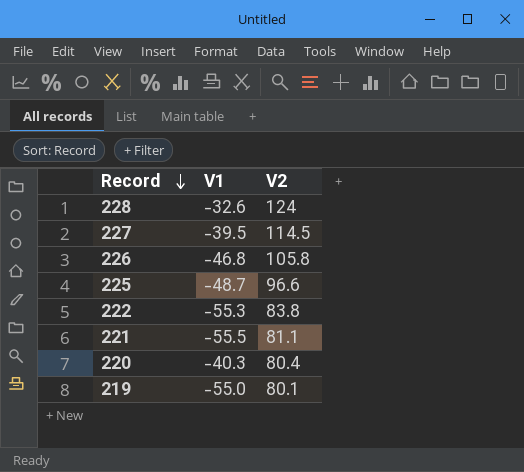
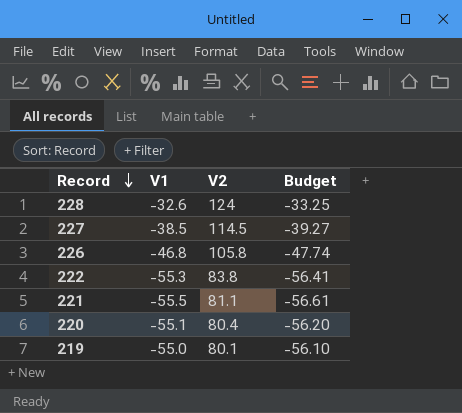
column Budget | formula: none -> [V1] * 1.02
row 225: -48.7 | 96.6 -> none
227 | V1: -39.5 -> -38.5
220 | V1: -40.3 -> -55.1

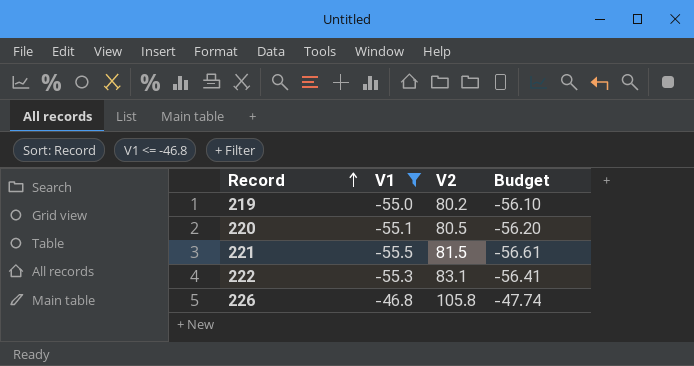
filter: none -> V1 <= -46.8
row order: Record descending -> Record ascending
219 | V2: 80.1 -> 80.2
220 | V2: 80.4 -> 80.5
221 | V2: 81.1 -> 81.5
222 | V2: 83.8 -> 83.1

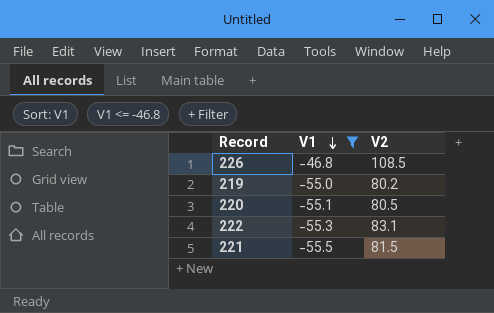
row order: Record ascending -> V1 descending
column Budget | formula: [V1] * 1.02 -> none
226 | V2: 105.8 -> 108.5

